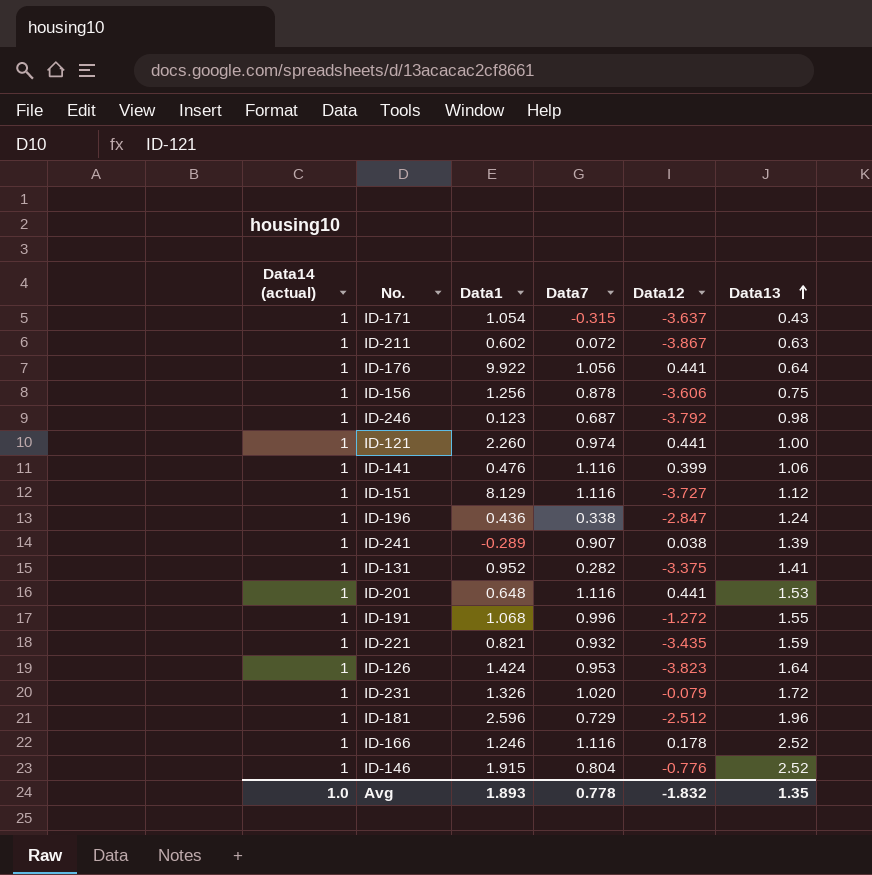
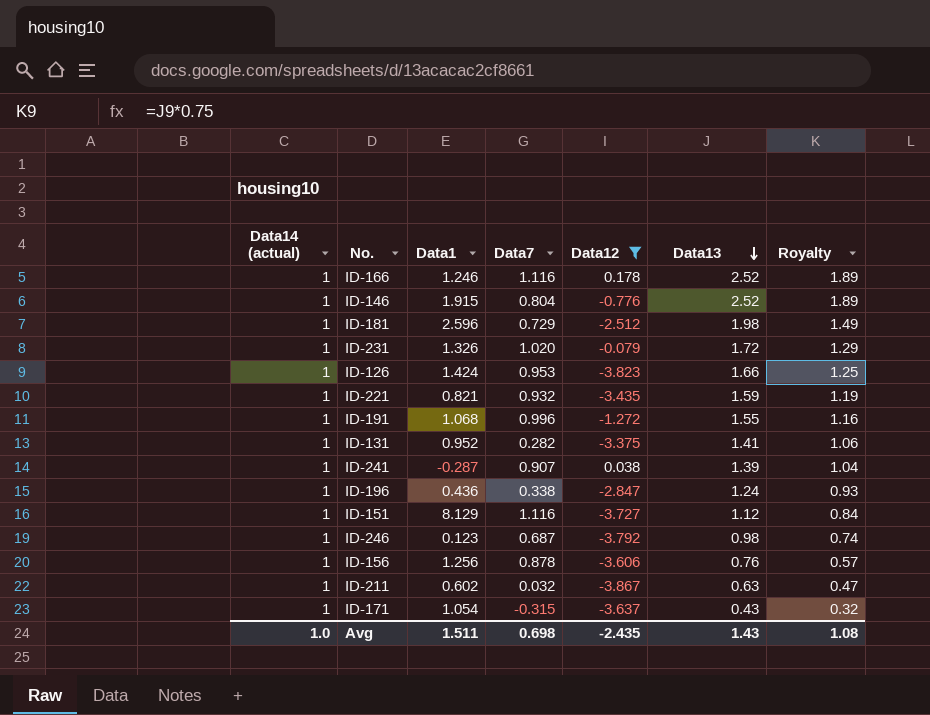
filter: none -> Data12 <= 0.178
row order: Data13 ascending -> Data13 descending
column Royalty | formula: none -> [Data13] * 0.75
ID-181 | Data13: 1.96 -> 1.98
ID-126 | Data13: 1.64 -> 1.66
ID-241 | Data1: -0.289 -> -0.287
ID-156 | Data13: 0.75 -> 0.76
ID-211 | Data7: 0.072 -> 0.032
Avg | Data1: 1.893 -> 1.511
Avg | Data7: 0.778 -> 0.698
Avg | Data12: -1.832 -> -2.435
Avg | Data13: 1.35 -> 1.43

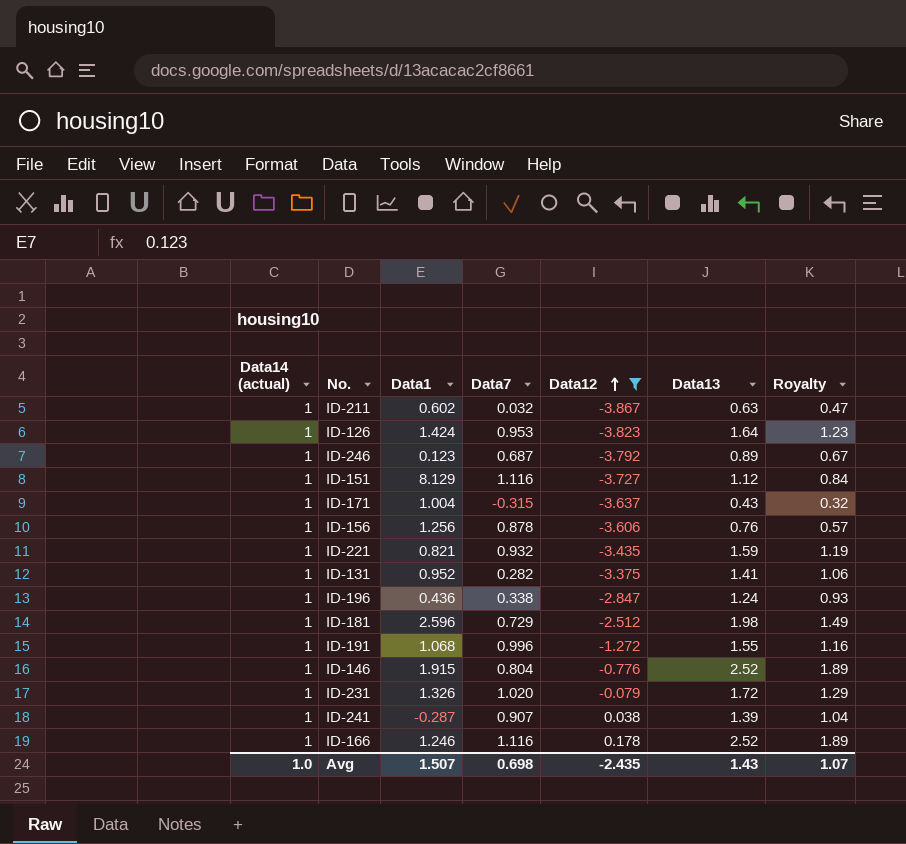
row order: Data13 descending -> Data12 ascending
ID-126 | Data13: 1.66 -> 1.64
ID-126 | Royalty: 1.25 -> 1.23
ID-246 | Data13: 0.98 -> 0.89
ID-246 | Royalty: 0.74 -> 0.67
ID-171 | Data1: 1.054 -> 1.004
Avg | Data1: 1.511 -> 1.507
Avg | Royalty: 1.08 -> 1.07

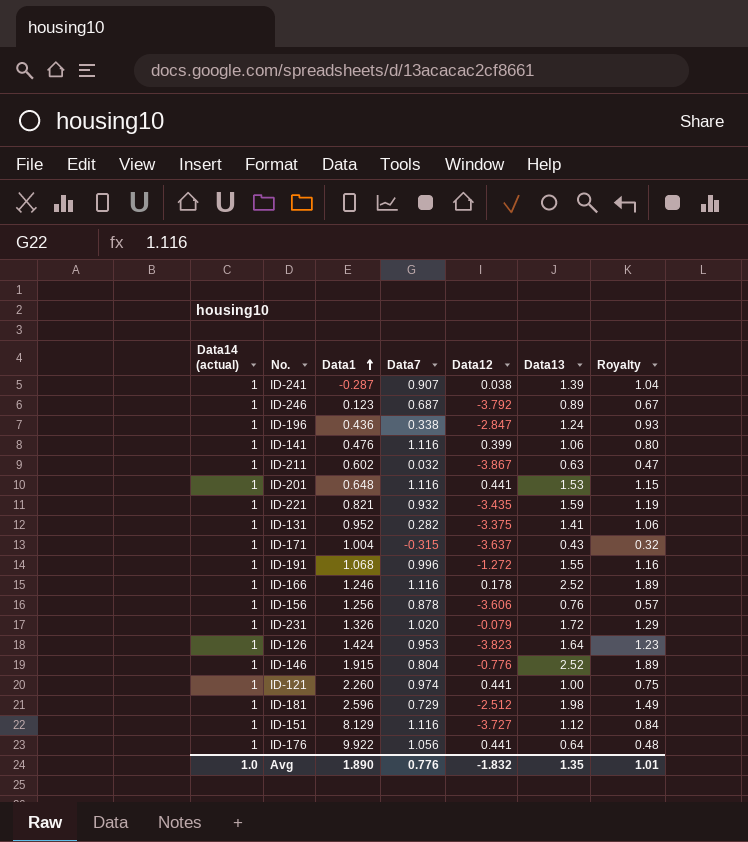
filter: Data12 <= 0.178 -> none
row order: Data12 ascending -> Data1 ascending
Avg | Data1: 1.507 -> 1.890
Avg | Data7: 0.698 -> 0.776
Avg | Data12: -2.435 -> -1.832
Avg | Data13: 1.43 -> 1.35
Avg | Royalty: 1.07 -> 1.01

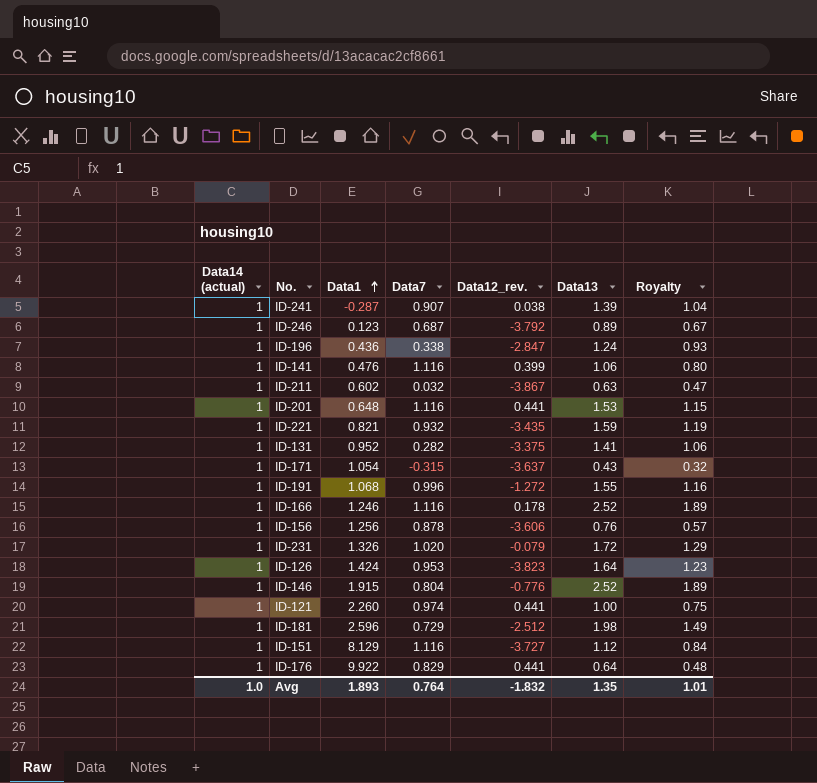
column name: Data12 -> Data12_rev.
ID-171 | Data1: 1.004 -> 1.054
ID-176 | Data7: 1.056 -> 0.829
Avg | Data1: 1.890 -> 1.893
Avg | Data7: 0.776 -> 0.764

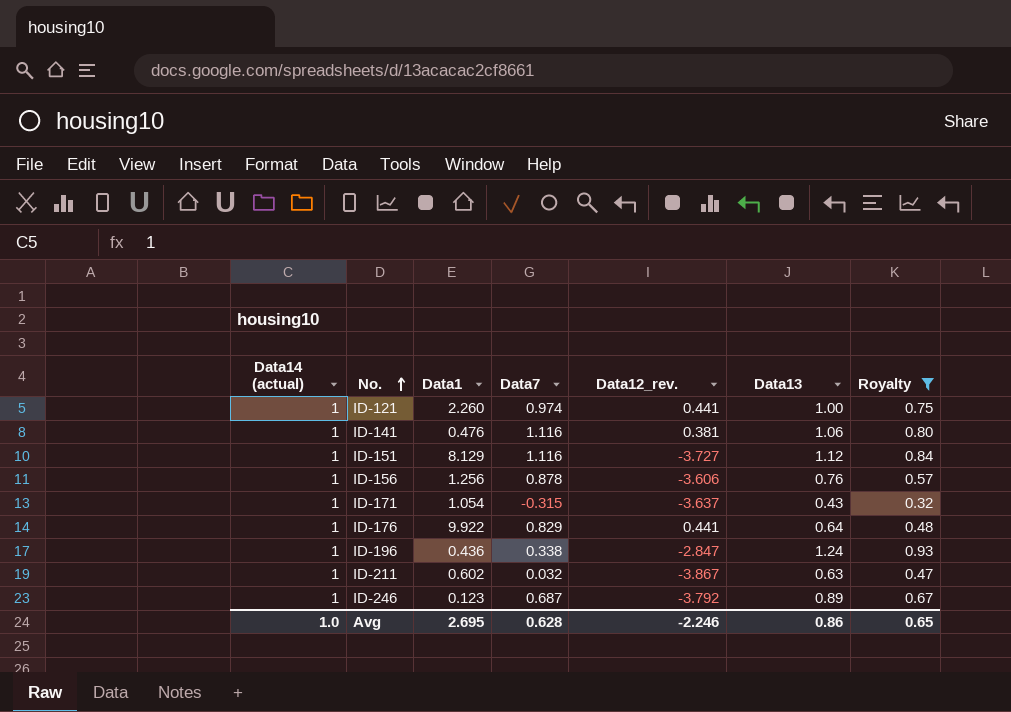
filter: none -> Royalty <= 0.93
row order: Data1 ascending -> No. ascending
ID-141 | Data12_rev.: 0.399 -> 0.381
Avg | Data1: 1.893 -> 2.695
Avg | Data7: 0.764 -> 0.628
Avg | Data12_rev.: -1.832 -> -2.246
Avg | Data13: 1.35 -> 0.86
Avg | Royalty: 1.01 -> 0.65

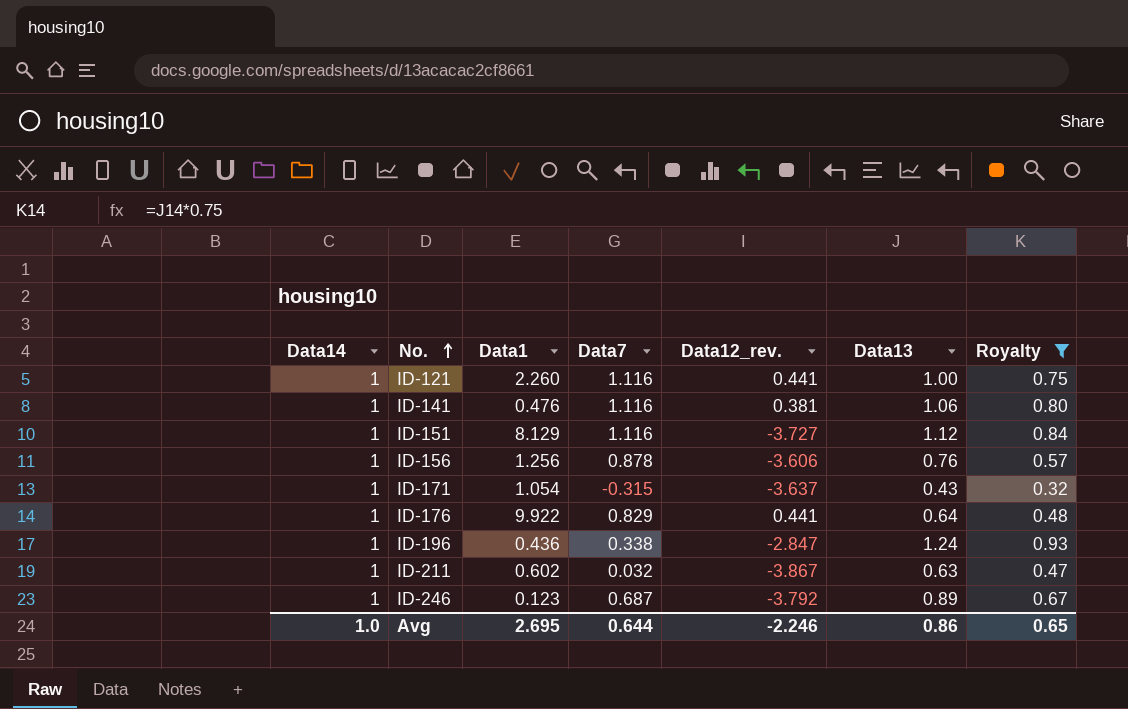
column name: Data14 (actual) -> Data14
ID-121 | Data7: 0.974 -> 1.116
Avg | Data7: 0.628 -> 0.644

